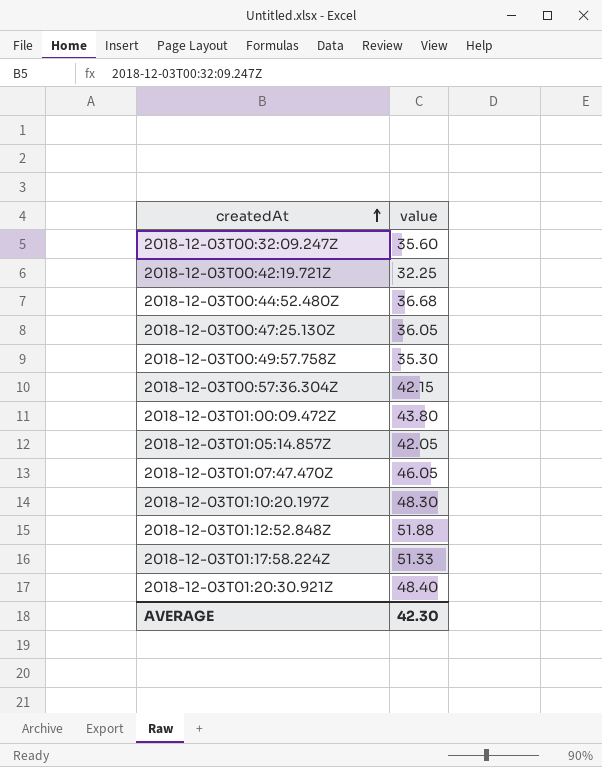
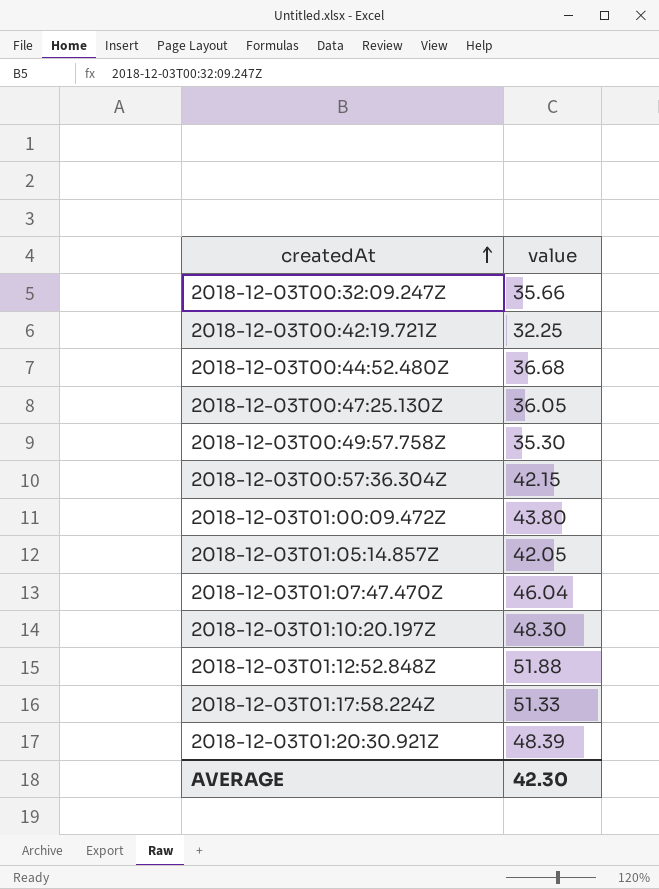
2018-12-03T00:32:09.247Z | value: 35.60 -> 35.66
2018-12-03T01:07:47.470Z | value: 46.05 -> 46.04
2018-12-03T01:20:30.921Z | value: 48.40 -> 48.39

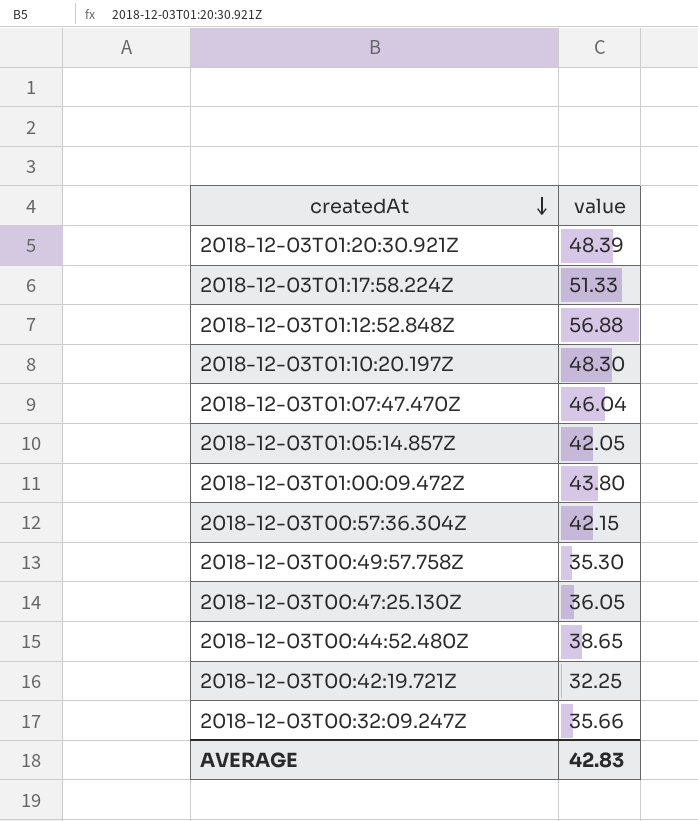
row order: createdAt ascending -> createdAt descending
2018-12-03T01:12:52.848Z | value: 51.88 -> 56.88
2018-12-03T00:44:52.480Z | value: 36.68 -> 38.65
AVERAGE | value: 42.30 -> 42.83

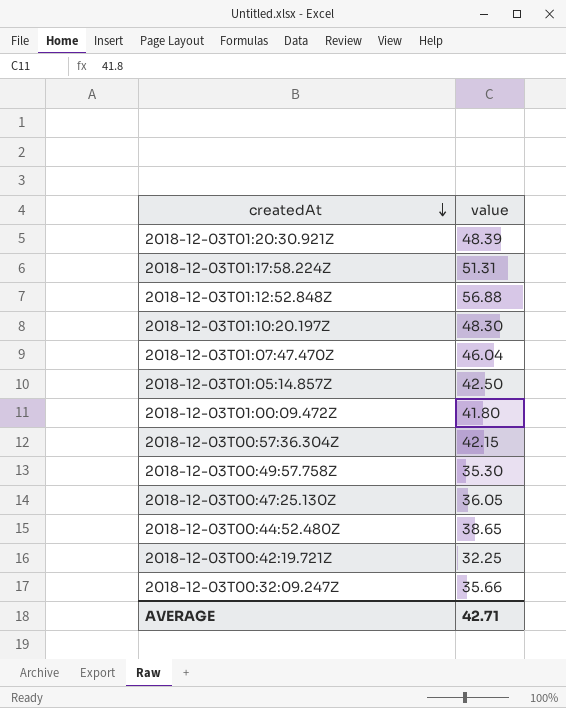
2018-12-03T01:17:58.224Z | value: 51.33 -> 51.31
2018-12-03T01:05:14.857Z | value: 42.05 -> 42.50
2018-12-03T01:00:09.472Z | value: 43.80 -> 41.80
AVERAGE | value: 42.83 -> 42.71

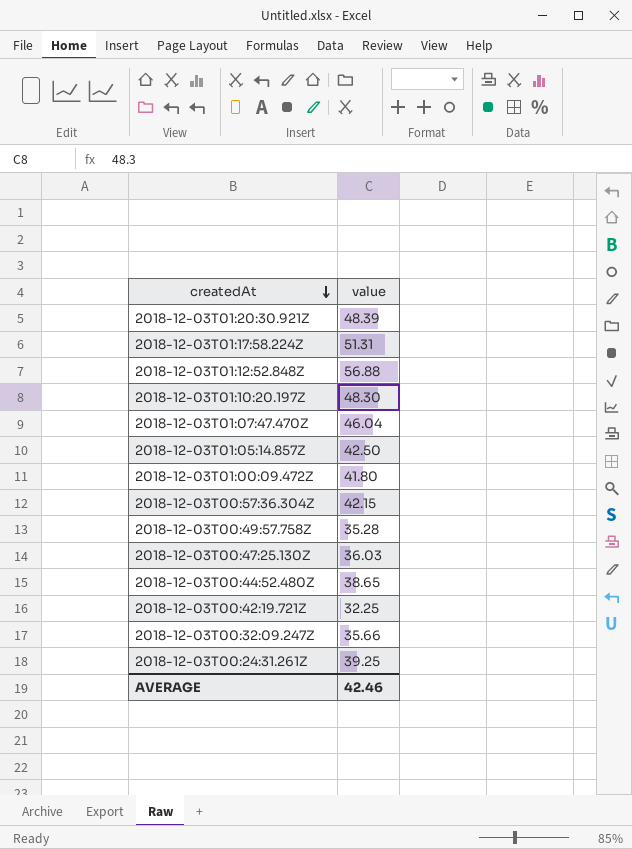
2018-12-03T00:49:57.758Z | value: 35.30 -> 35.28
2018-12-03T00:47:25.130Z | value: 36.05 -> 36.03
row 2018-12-03T00:24:31.261Z: none -> 39.25
AVERAGE | value: 42.71 -> 42.46

